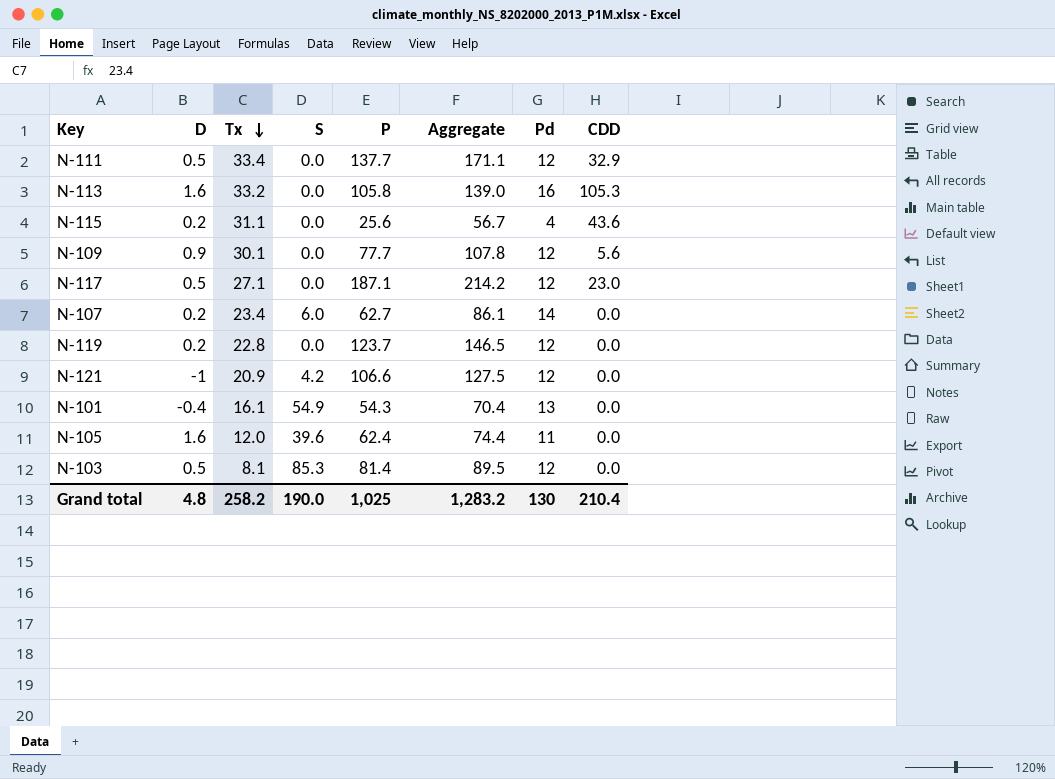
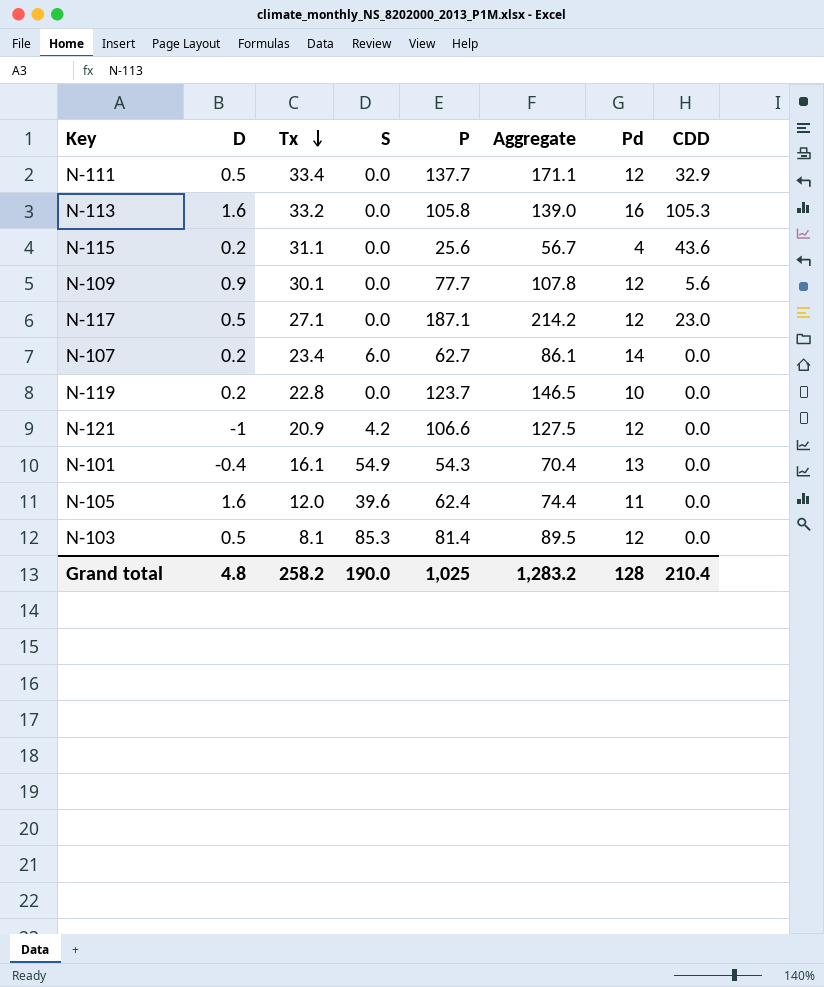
N-119 | Pd: 12 -> 10
Grand total | Pd: 130 -> 128

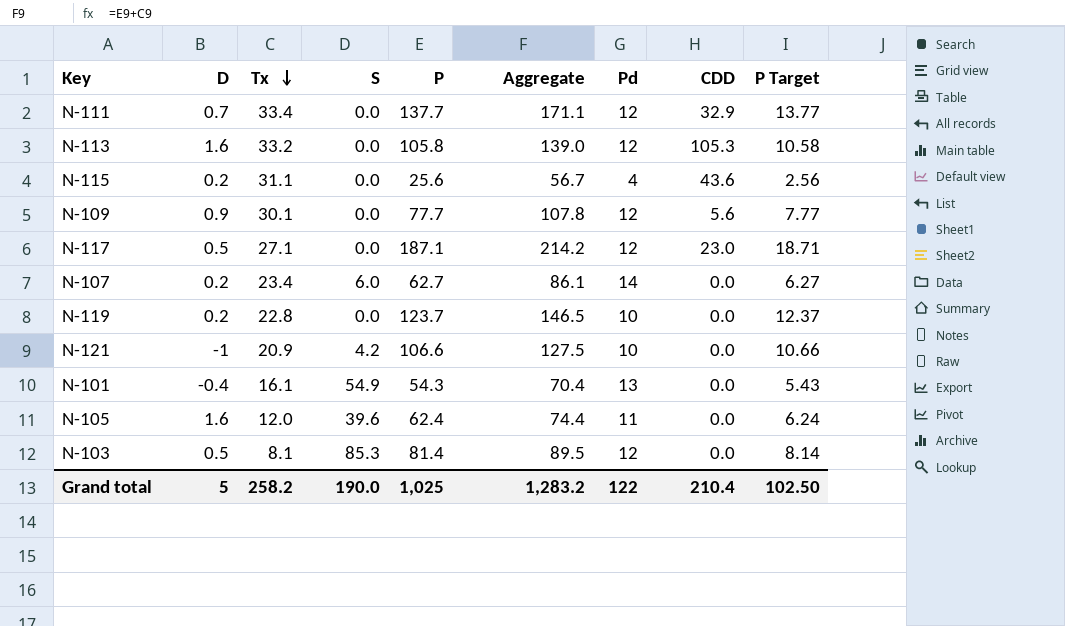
column P Target | formula: none -> [P] * 0.1
N-111 | D: 0.5 -> 0.7
N-113 | Pd: 16 -> 12
N-121 | Pd: 12 -> 10
Grand total | D: 4.8 -> 5
Grand total | Pd: 128 -> 122

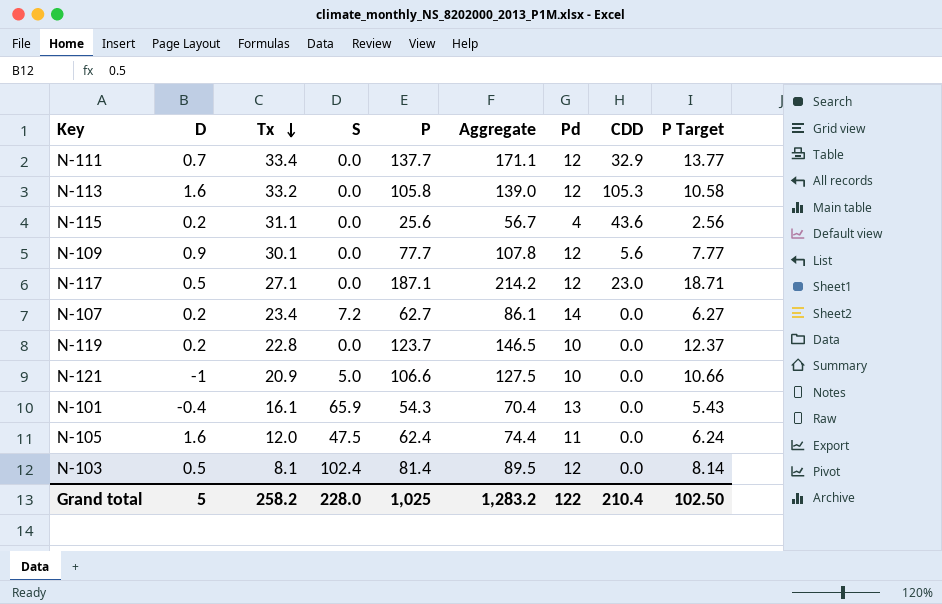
N-107 | S: 6.0 -> 7.2
N-121 | S: 4.2 -> 5.0
N-101 | S: 54.9 -> 65.9
N-105 | S: 39.6 -> 47.5
N-103 | S: 85.3 -> 102.4
Grand total | S: 190.0 -> 228.0

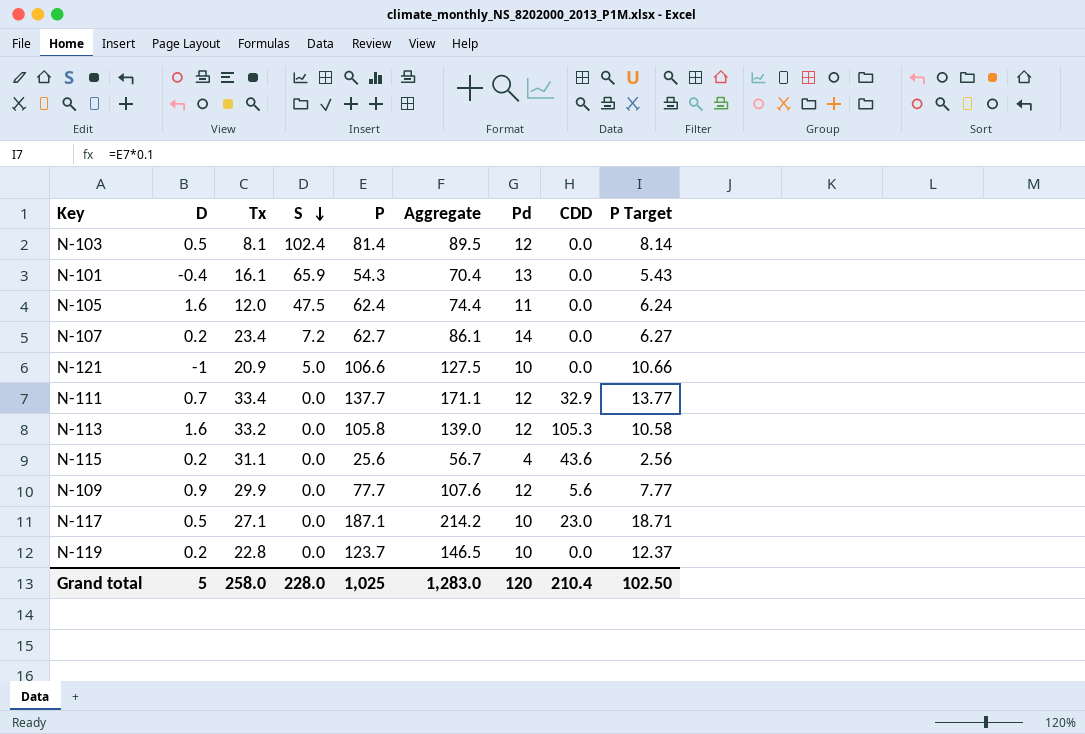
row order: Tx descending -> S descending
N-109 | Tx: 30.1 -> 29.9
N-109 | Aggregate: 107.8 -> 107.6
N-117 | Pd: 12 -> 10
Grand total | Tx: 258.2 -> 258.0
Grand total | Aggregate: 1,283.2 -> 1,283.0
Grand total | Pd: 122 -> 120

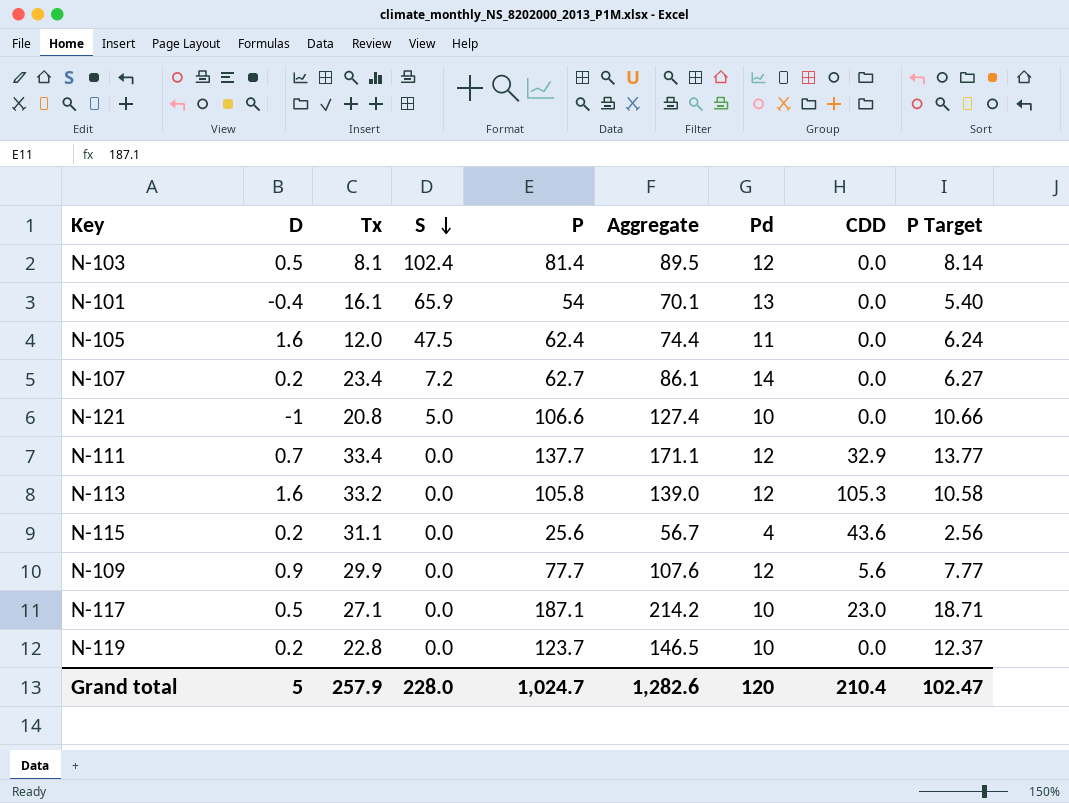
N-101 | P: 54.3 -> 54
N-101 | Aggregate: 70.4 -> 70.1
N-101 | P Target: 5.43 -> 5.40
N-121 | Tx: 20.9 -> 20.8
N-121 | Aggregate: 127.5 -> 127.4
Grand total | Tx: 258.0 -> 257.9
Grand total | P: 1,025 -> 1,024.7
Grand total | Aggregate: 1,283.0 -> 1,282.6
Grand total | P Target: 102.50 -> 102.47

